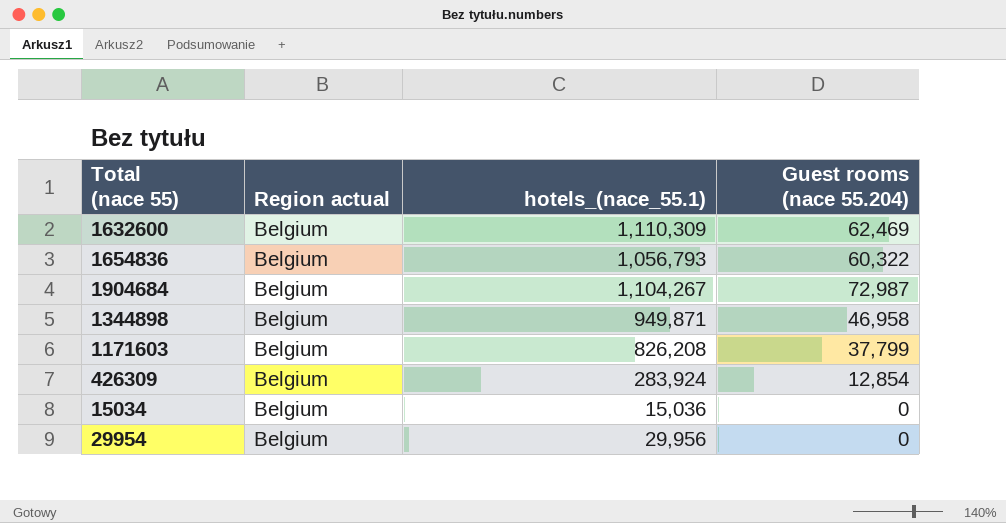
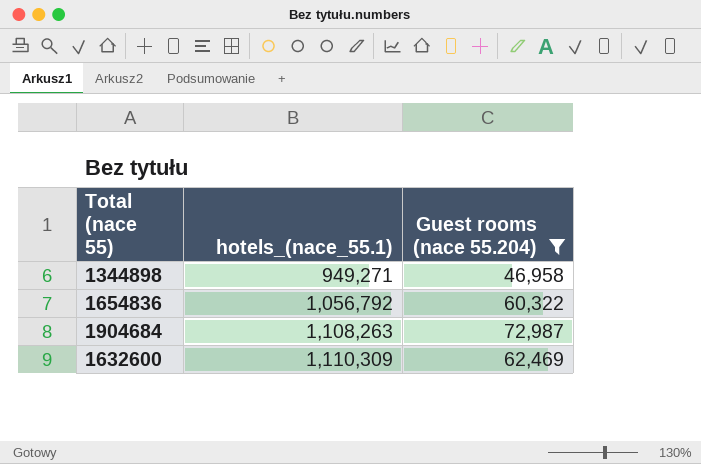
filter: none -> Guest rooms (nace 55.204) >= 46,958
row order: none -> hotels_(nace_55.1) ascending
column Region actual | position: 2 -> none
1344898 | hotels_(nace_55.1): 949,871 -> 949,271
1654836 | hotels_(nace_55.1): 1,056,793 -> 1,056,792
1904684 | hotels_(nace_55.1): 1,104,267 -> 1,108,263

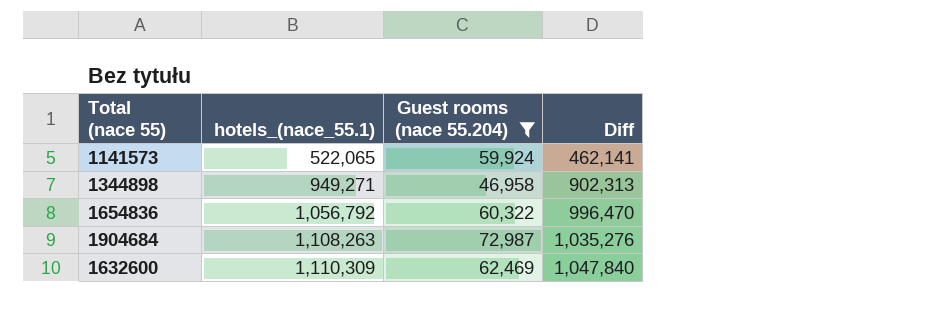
column Diff | formula: none -> [hotels_(nace_55.1)] - [Guest rooms (nace 55.204)]
row 1141573: none -> 522,065 | 59,924 | 462,141

